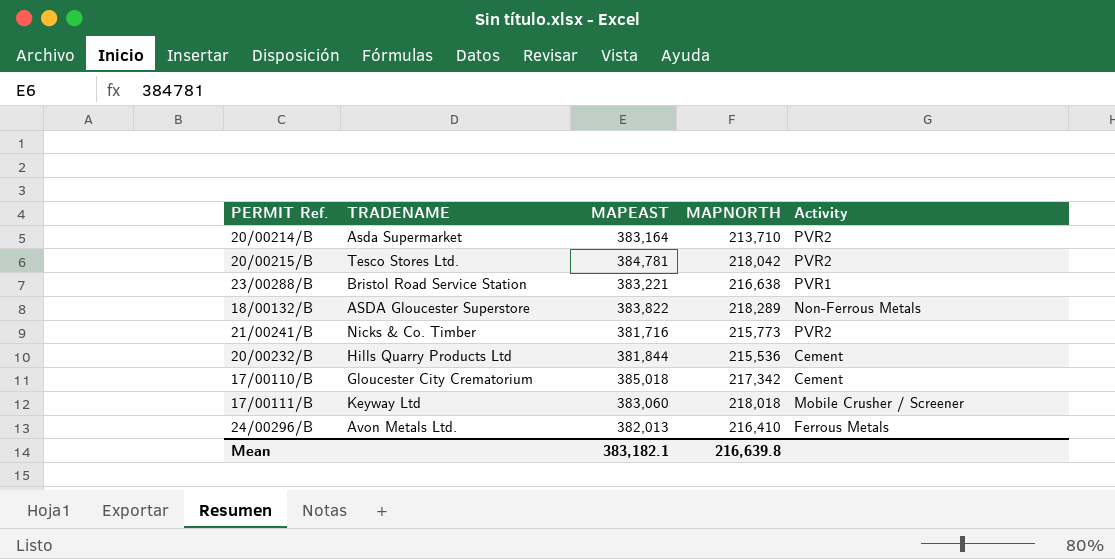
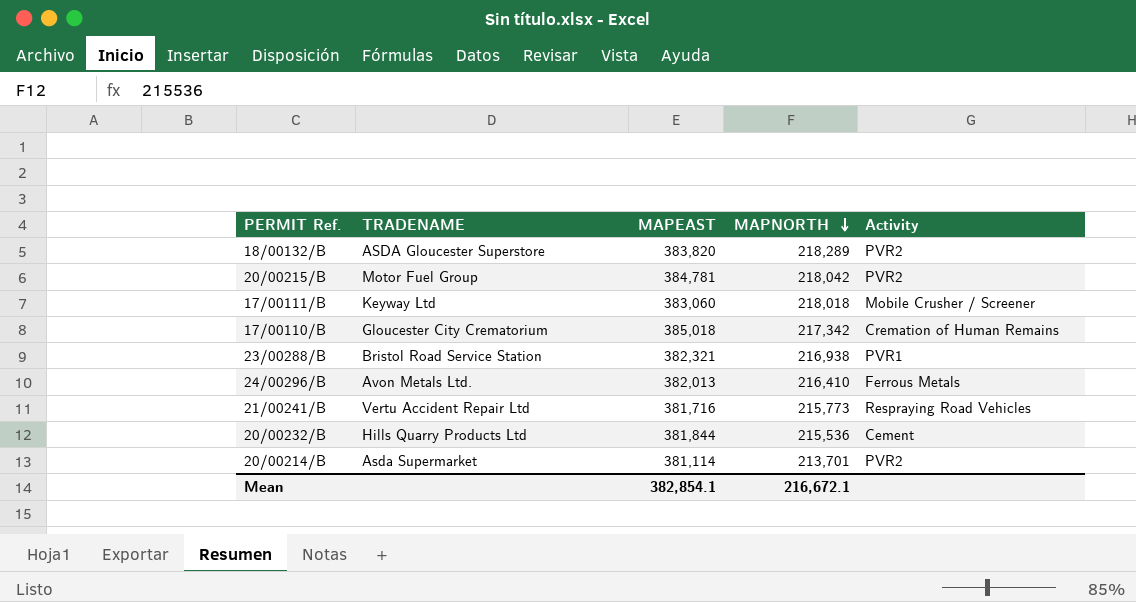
row order: none -> MAPNORTH descending
18/00132/B | MAPEAST: 383,822 -> 383,820
18/00132/B | Activity: Non-Ferrous Metals -> PVR2
20/00215/B | TRADENAME: Tesco Stores Ltd. -> Motor Fuel Group
17/00110/B | Activity: Cement -> Cremation of Human Remains
23/00288/B | MAPEAST: 383,221 -> 382,321
23/00288/B | MAPNORTH: 216,638 -> 216,938
21/00241/B | TRADENAME: Nicks & Co. Timber -> Vertu Accident Repair Ltd
21/00241/B | Activity: PVR2 -> Respraying Road Vehicles
20/00214/B | MAPEAST: 383,164 -> 381,114
20/00214/B | MAPNORTH: 213,710 -> 213,701
Mean | MAPEAST: 383,182.1 -> 382,854.1
Mean | MAPNORTH: 216,639.8 -> 216,672.1

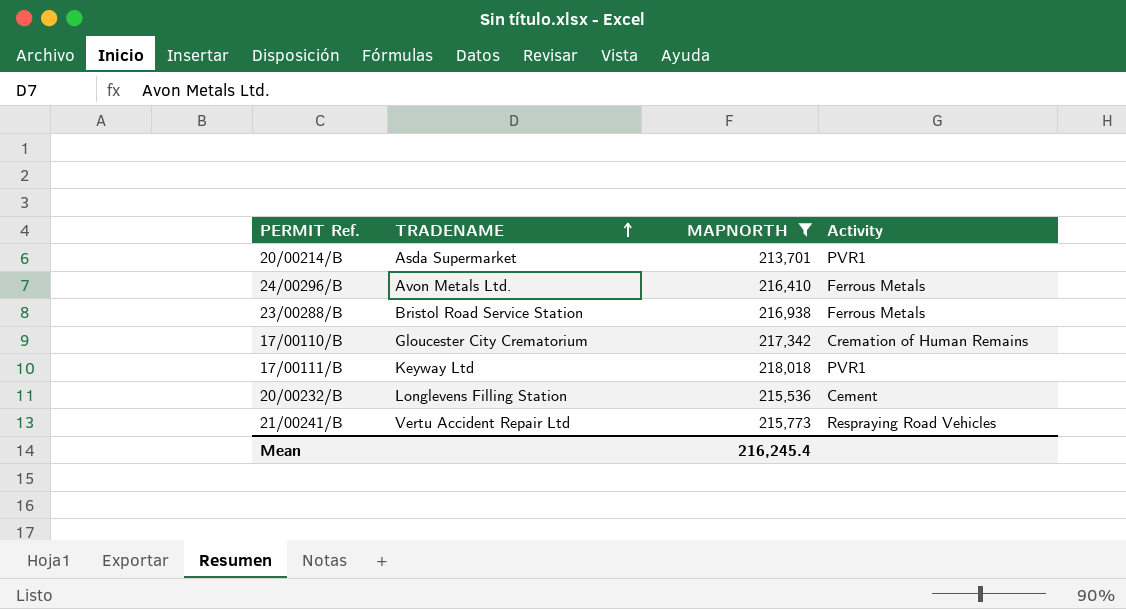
filter: none -> MAPNORTH <= 218,018
row order: MAPNORTH descending -> TRADENAME ascending
column MAPEAST | position: 3 -> none
20/00214/B | Activity: PVR2 -> PVR1
23/00288/B | Activity: PVR1 -> Ferrous Metals
17/00111/B | Activity: Mobile Crusher / Screener -> PVR1
20/00232/B | TRADENAME: Hills Quarry Products Ltd -> Longlevens Filling Station
Mean | MAPNORTH: 216,672.1 -> 216,245.4

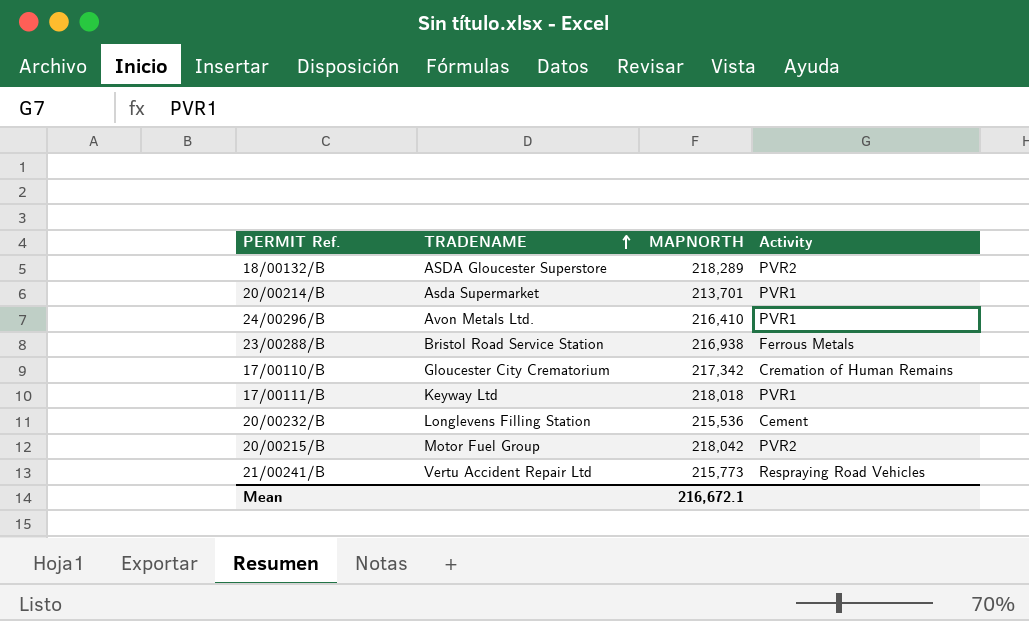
filter: MAPNORTH <= 218,018 -> none
24/00296/B | Activity: Ferrous Metals -> PVR1
Mean | MAPNORTH: 216,245.4 -> 216,672.1

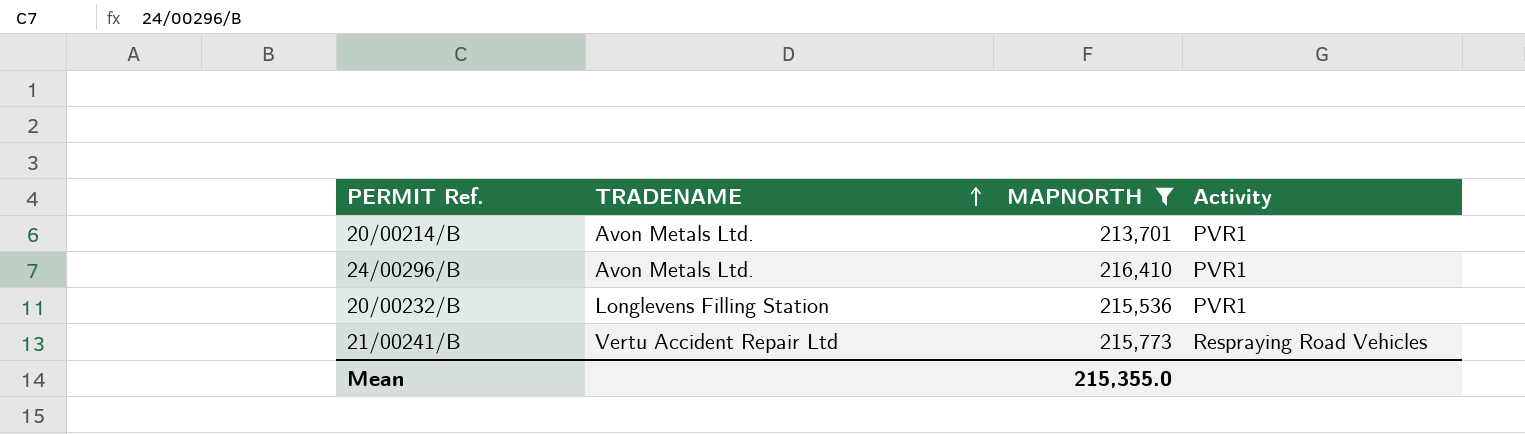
filter: none -> MAPNORTH <= 216,410
20/00214/B | TRADENAME: Asda Supermarket -> Avon Metals Ltd.
20/00232/B | Activity: Cement -> PVR1
Mean | MAPNORTH: 216,672.1 -> 215,355.0

